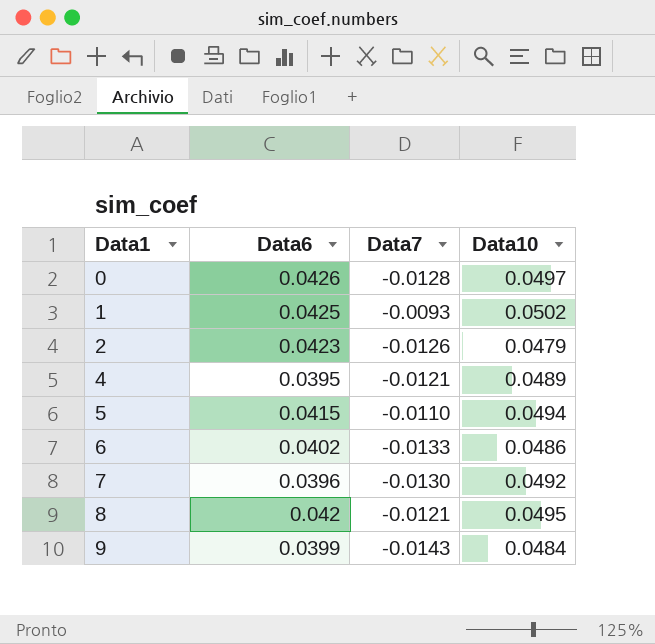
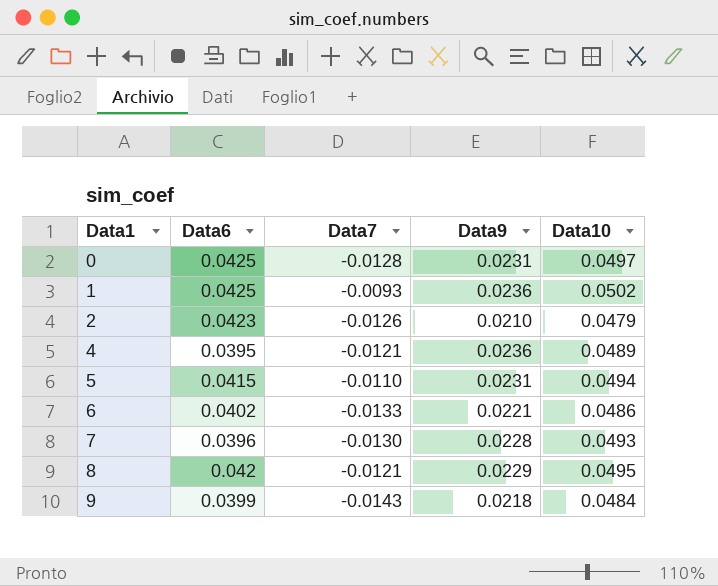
column Data9 | position: none -> 4
0 | Data6: 0.0426 -> 0.0425
7 | Data10: 0.0492 -> 0.0493

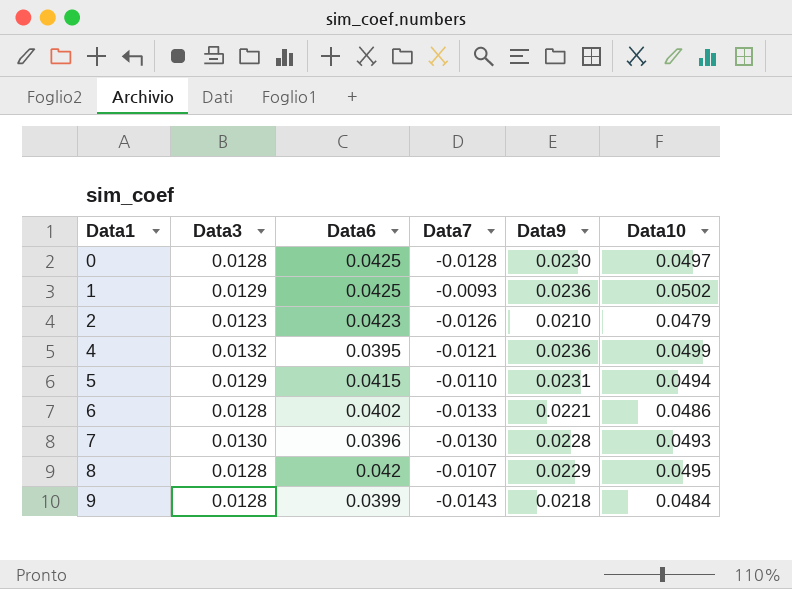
column Data3 | position: none -> 2
0 | Data9: 0.0231 -> 0.0230
4 | Data10: 0.0489 -> 0.0499
8 | Data7: -0.0121 -> -0.0107

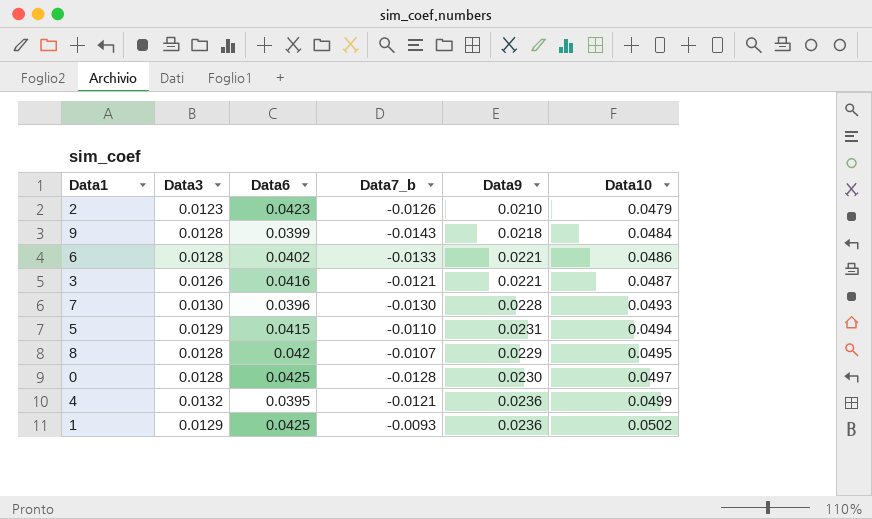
row order: Data1 ascending -> Data10 ascending
column name: Data7 -> Data7_b
row 3: none -> 0.0126 | 0.0416 | -0.0121 | 0.0221 | 0.0487

